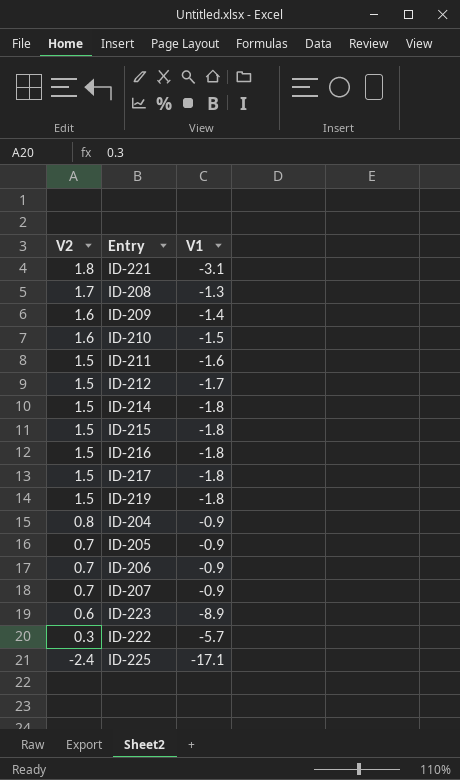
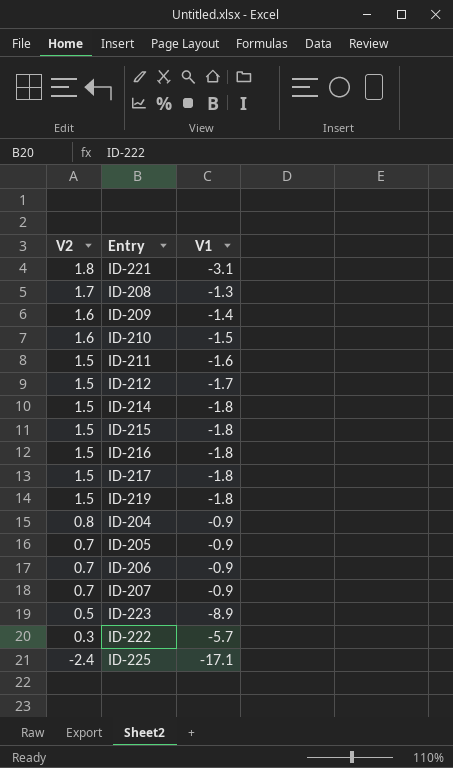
ID-223 | V2: 0.6 -> 0.5

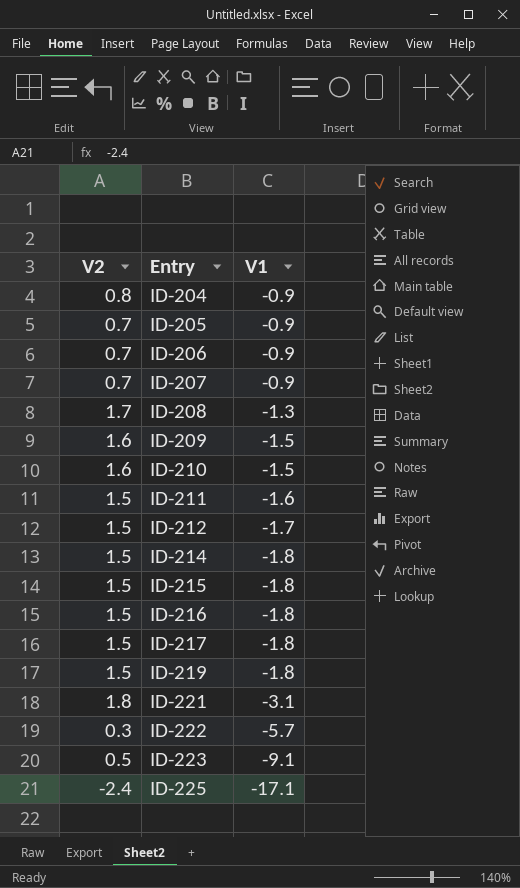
row order: V2 descending -> Entry ascending
ID-209 | V1: -1.4 -> -1.5
ID-223 | V1: -8.9 -> -9.1

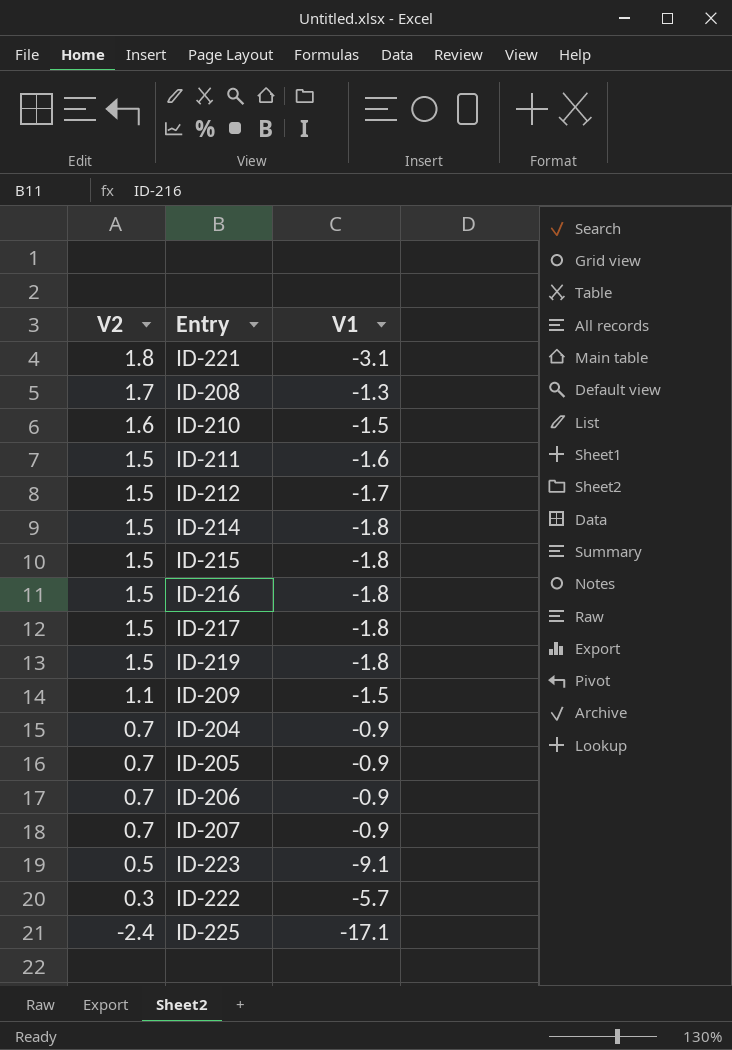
row order: Entry ascending -> V2 descending
ID-209 | V2: 1.6 -> 1.1
ID-204 | V2: 0.8 -> 0.7

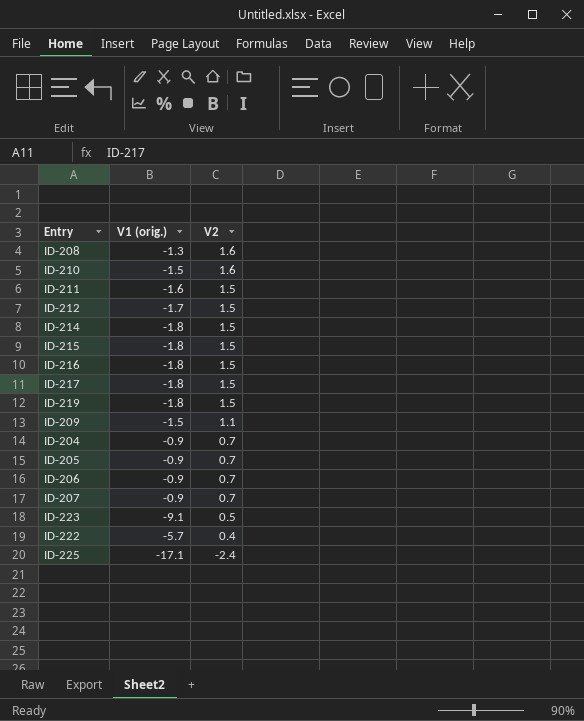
column name: V1 -> V1 (orig.)
column V2 | position: 1 -> 3
row ID-221: 1.8 | -3.1 -> none
ID-208 | V2: 1.7 -> 1.6
ID-222 | V2: 0.3 -> 0.4

